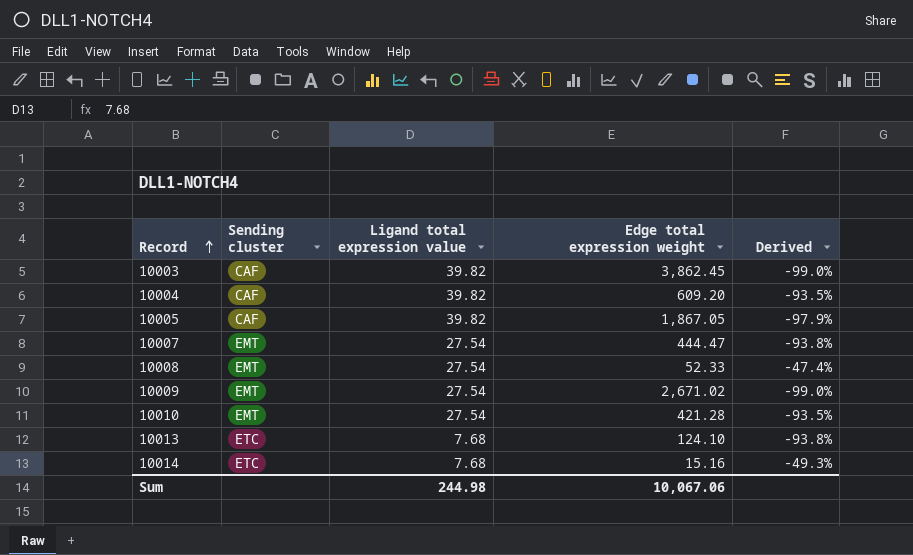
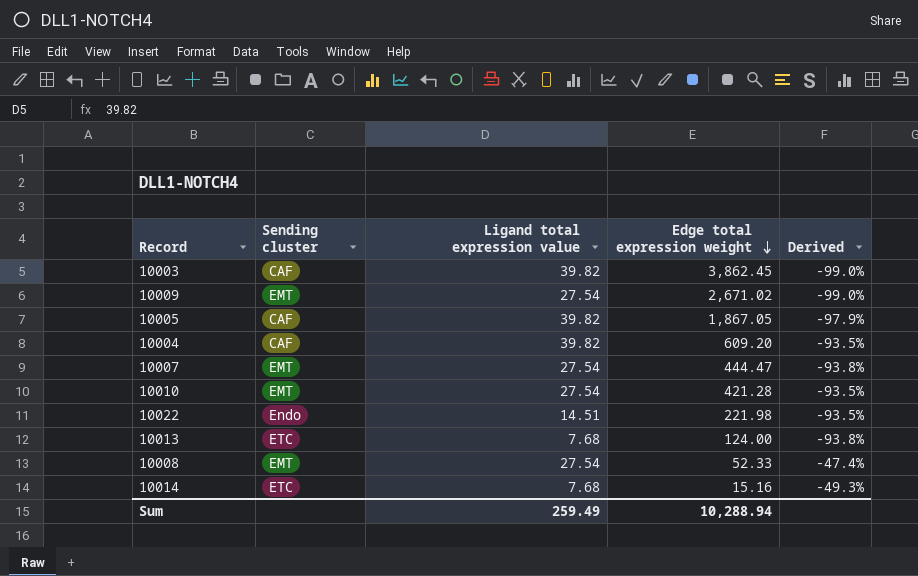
row order: Record ascending -> Edge total expression weight descending
row 10022: none -> Endo | 14.51 | 221.98 | -93.5%
10013 | Edge total expression weight: 124.10 -> 124.00
Sum | Ligand total expression value: 244.98 -> 259.49
Sum | Edge total expression weight: 10,067.06 -> 10,288.94

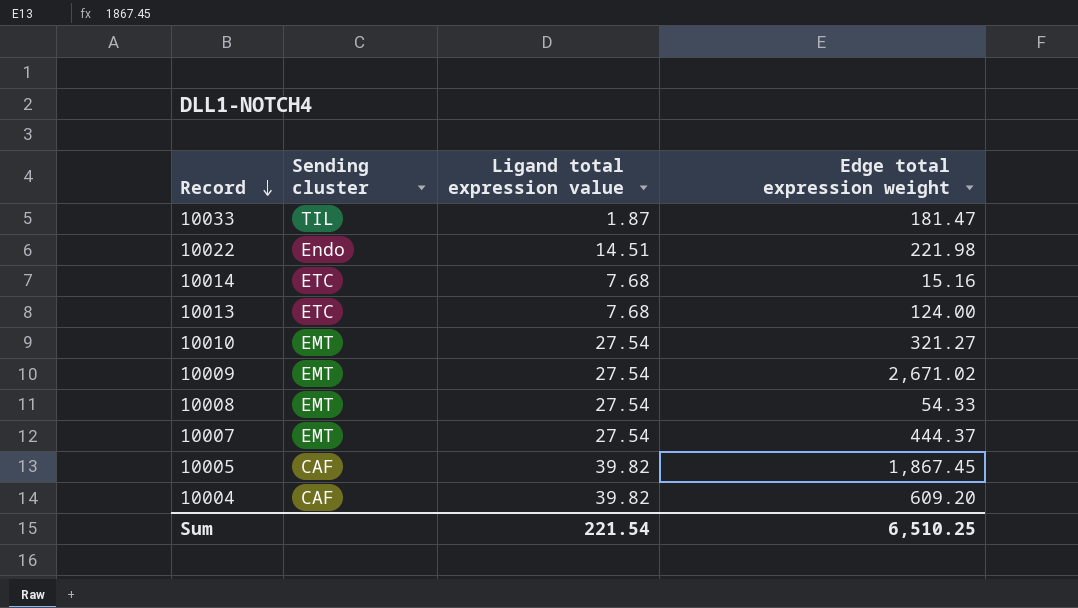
row order: Edge total expression weight descending -> Record descending
column Derived | formula: ([Ligand total expression value] - [Edge total expression weight]) / [Edge total expression weight] -> none
row 10003: CAF | 39.82 | 3,862.45 | -99.0% -> none
row 10033: none -> TIL | 1.87 | 181.47
10010 | Edge total expression weight: 421.28 -> 321.27
10008 | Edge total expression weight: 52.33 -> 54.33
10007 | Edge total expression weight: 444.47 -> 444.37
10005 | Edge total expression weight: 1,867.05 -> 1,867.45
Sum | Ligand total expression value: 259.49 -> 221.54
Sum | Edge total expression weight: 10,288.94 -> 6,510.25

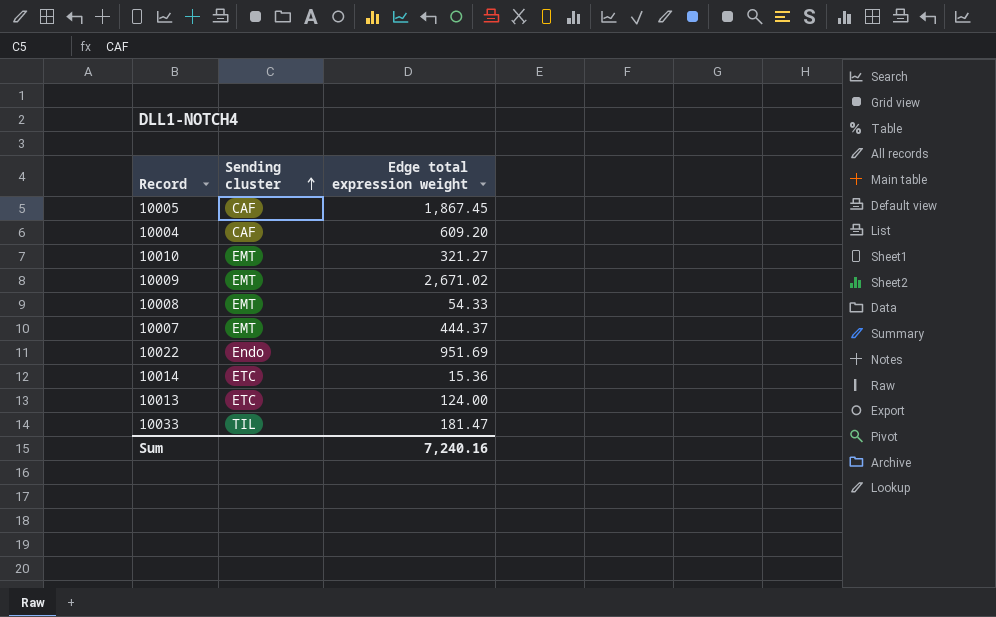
row order: Record descending -> Sending cluster ascending
column Ligand total expression value | position: 3 -> none
10022 | Edge total expression weight: 221.98 -> 951.69
10014 | Edge total expression weight: 15.16 -> 15.36
Sum | Edge total expression weight: 6,510.25 -> 7,240.16

